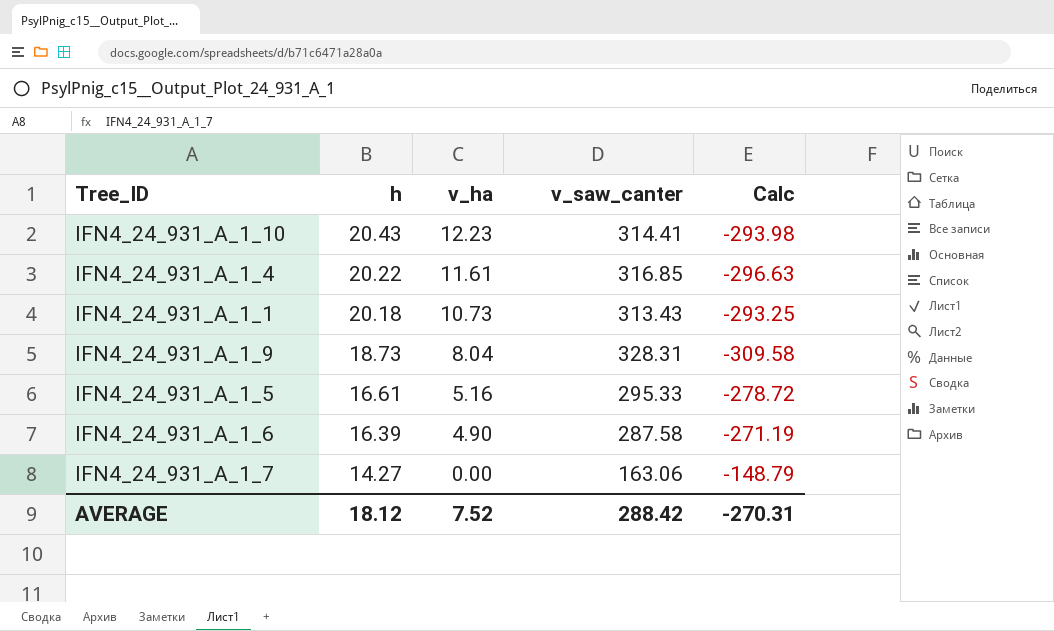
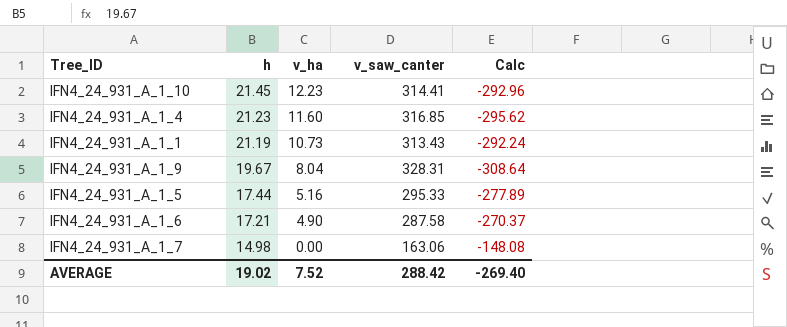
IFN4_24_931_A_1_10 | h: 20.43 -> 21.45
IFN4_24_931_A_1_10 | Calc: -293.98 -> -292.96
IFN4_24_931_A_1_4 | h: 20.22 -> 21.23
IFN4_24_931_A_1_4 | v_ha: 11.61 -> 11.60
IFN4_24_931_A_1_4 | Calc: -296.63 -> -295.62
IFN4_24_931_A_1_1 | h: 20.18 -> 21.19
IFN4_24_931_A_1_1 | Calc: -293.25 -> -292.24
IFN4_24_931_A_1_9 | h: 18.73 -> 19.67
IFN4_24_931_A_1_9 | Calc: -309.58 -> -308.64
IFN4_24_931_A_1_5 | h: 16.61 -> 17.44
IFN4_24_931_A_1_5 | Calc: -278.72 -> -277.89
IFN4_24_931_A_1_6 | h: 16.39 -> 17.21
IFN4_24_931_A_1_6 | Calc: -271.19 -> -270.37
IFN4_24_931_A_1_7 | h: 14.27 -> 14.98
IFN4_24_931_A_1_7 | Calc: -148.79 -> -148.08
AVERAGE | h: 18.12 -> 19.02
AVERAGE | Calc: -270.31 -> -269.40

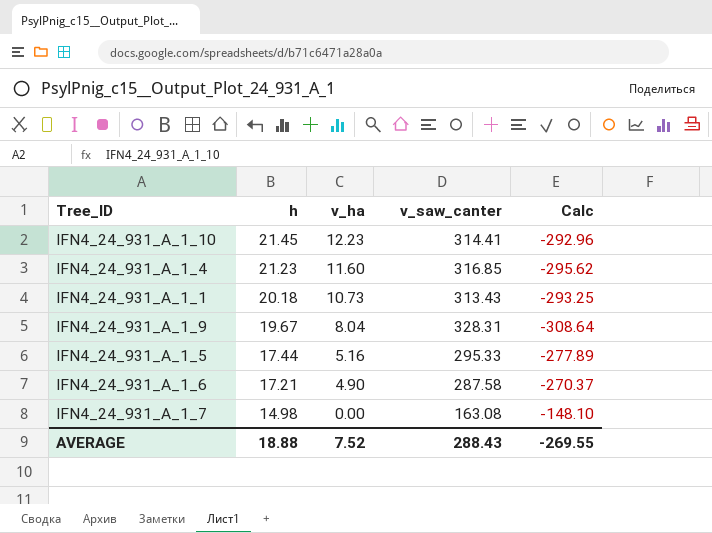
IFN4_24_931_A_1_1 | h: 21.19 -> 20.18
IFN4_24_931_A_1_1 | Calc: -292.24 -> -293.25
IFN4_24_931_A_1_7 | v_saw_canter: 163.06 -> 163.08
IFN4_24_931_A_1_7 | Calc: -148.08 -> -148.10
AVERAGE | h: 19.02 -> 18.88
AVERAGE | v_saw_canter: 288.42 -> 288.43
AVERAGE | Calc: -269.40 -> -269.55

